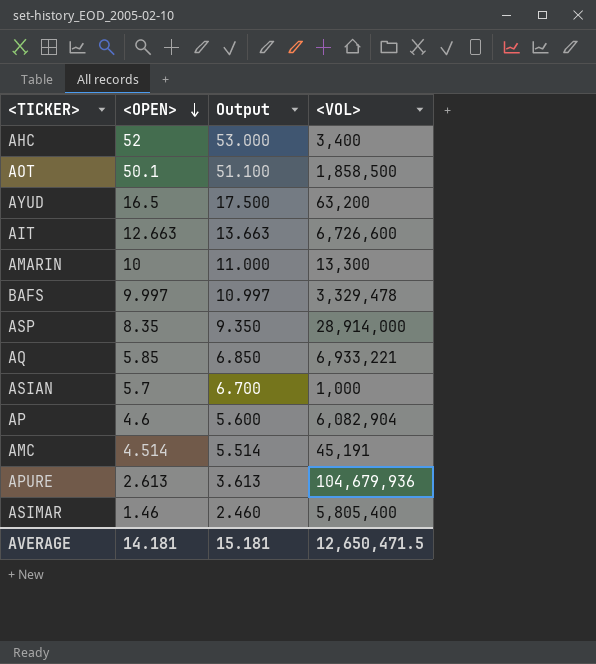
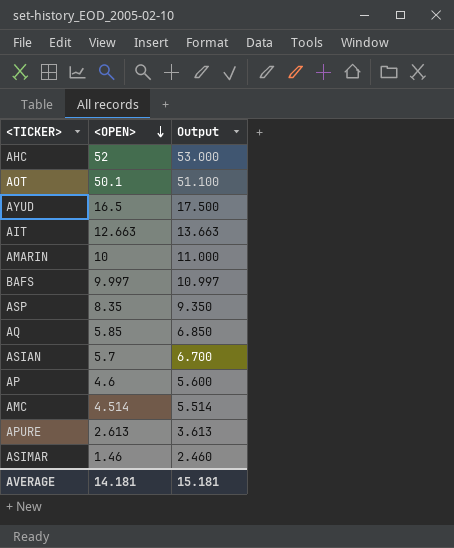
column <VOL> | position: 4 -> none

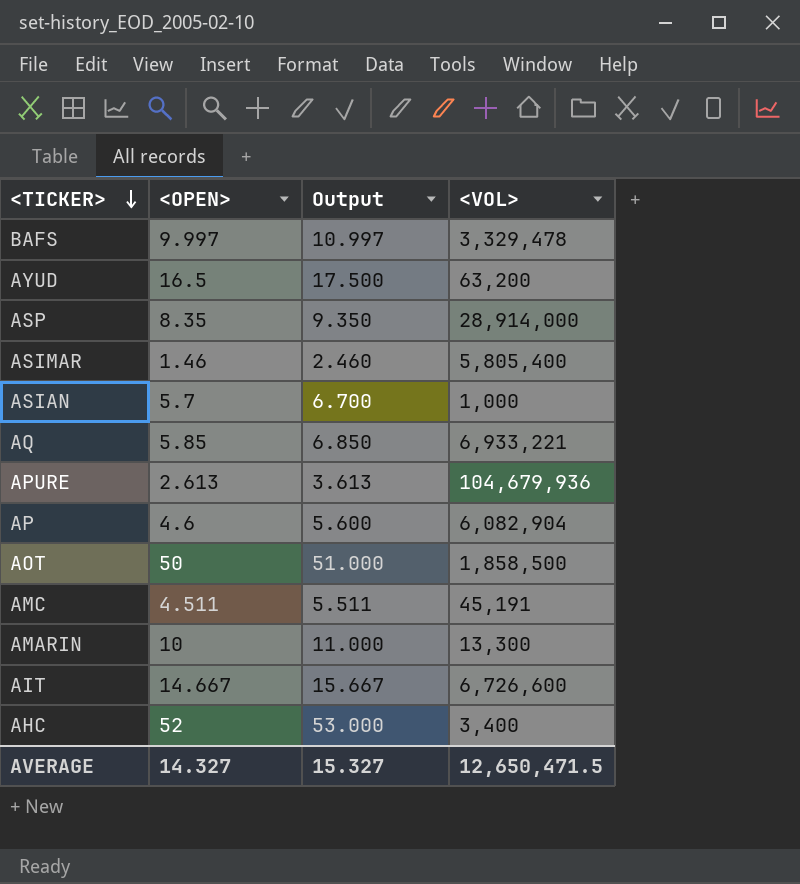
row order: <OPEN> descending -> <TICKER> descending
column <VOL> | position: none -> 4
AOT | <OPEN>: 50.1 -> 50
AOT | Output: 51.100 -> 51.000
AMC | <OPEN>: 4.514 -> 4.511
AMC | Output: 5.514 -> 5.511
AIT | <OPEN>: 12.663 -> 14.667
AIT | Output: 13.663 -> 15.667
AVERAGE | <OPEN>: 14.181 -> 14.327
AVERAGE | Output: 15.181 -> 15.327

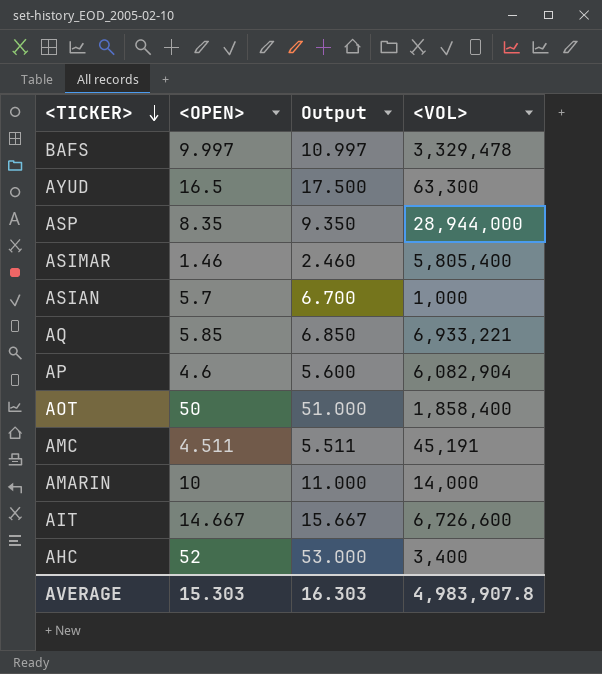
row APURE: 2.613 | 3.613 | 104,679,936 -> none
AYUD | <VOL>: 63,200 -> 63,300
ASP | <VOL>: 28,914,000 -> 28,944,000
AOT | <VOL>: 1,858,500 -> 1,858,400
AMARIN | <VOL>: 13,300 -> 14,000
AVERAGE | <OPEN>: 14.327 -> 15.303
AVERAGE | Output: 15.327 -> 16.303
AVERAGE | <VOL>: 12,650,471.5 -> 4,983,907.8

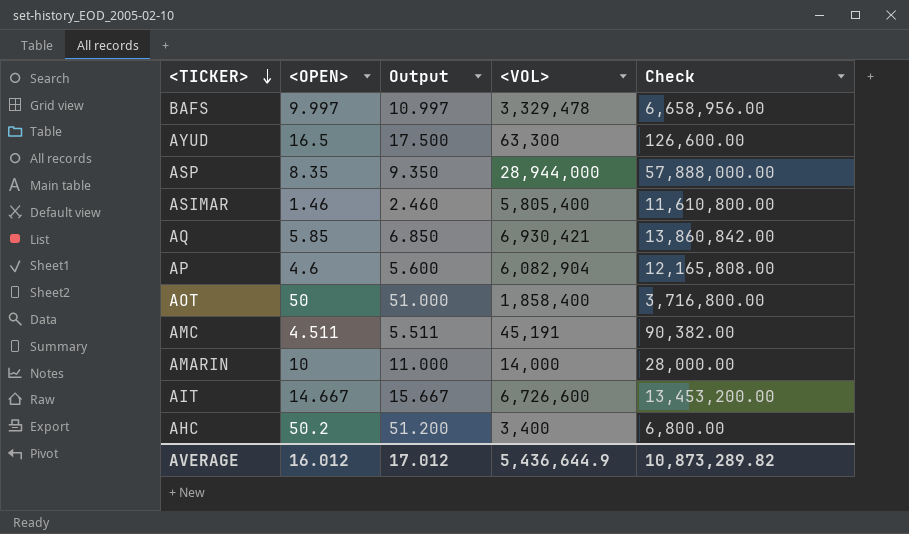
column Check | formula: none -> [<VOL>] * 2
row ASIAN: 5.7 | 6.700 | 1,000 -> none
AQ | <VOL>: 6,933,221 -> 6,930,421
AHC | <OPEN>: 52 -> 50.2
AHC | Output: 53.000 -> 51.200
AVERAGE | <OPEN>: 15.303 -> 16.012
AVERAGE | Output: 16.303 -> 17.012
AVERAGE | <VOL>: 4,983,907.8 -> 5,436,644.9

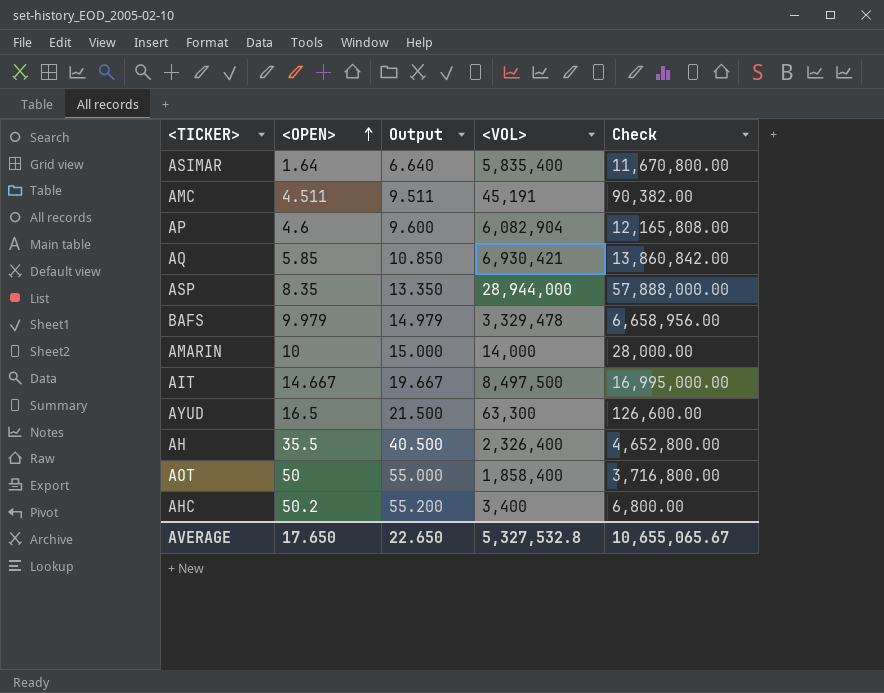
row order: <TICKER> descending -> <OPEN> ascending
column Output | formula: [<OPEN>] + 1 -> [<OPEN>] + 5
ASIMAR | <OPEN>: 1.46 -> 1.64
ASIMAR | <VOL>: 5,805,400 -> 5,835,400
ASIMAR | Check: 11,610,800.00 -> 11,670,800.00
BAFS | <OPEN>: 9.997 -> 9.979
AIT | <VOL>: 6,726,600 -> 8,497,500
AIT | Check: 13,453,200.00 -> 16,995,000.00
row AH: none -> 35.5 | 40.500 | 2,326,400 | 4,652,800.00
AVERAGE | <OPEN>: 16.012 -> 17.650
AVERAGE | Output: 17.012 -> 22.650
AVERAGE | <VOL>: 5,436,644.9 -> 5,327,532.8
AVERAGE | Check: 10,873,289.82 -> 10,655,065.67

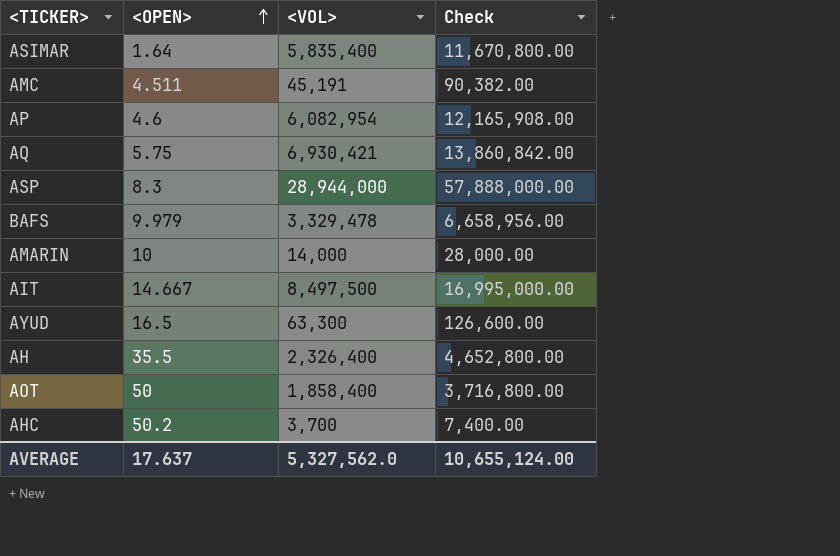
column Output | formula: [<OPEN>] + 5 -> none
AP | <VOL>: 6,082,904 -> 6,082,954
AP | Check: 12,165,808.00 -> 12,165,908.00
AQ | <OPEN>: 5.85 -> 5.75
ASP | <OPEN>: 8.35 -> 8.3
AHC | <VOL>: 3,400 -> 3,700
AHC | Check: 6,800.00 -> 7,400.00
AVERAGE | <OPEN>: 17.650 -> 17.637
AVERAGE | <VOL>: 5,327,532.8 -> 5,327,562.0
AVERAGE | Check: 10,655,065.67 -> 10,655,124.00

